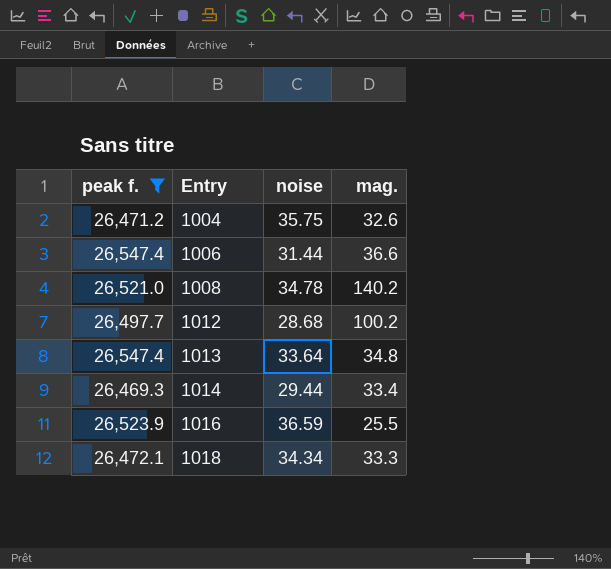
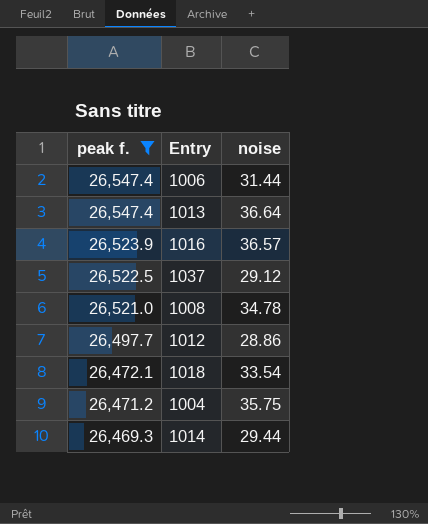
row order: Entry ascending -> peak f. descending
column mag. | position: 4 -> none
1013 | noise: 33.64 -> 36.64
1016 | noise: 36.59 -> 36.57
row 1037: none -> 26,522.5 | 29.12
1012 | noise: 28.68 -> 28.86
1018 | noise: 34.34 -> 33.54

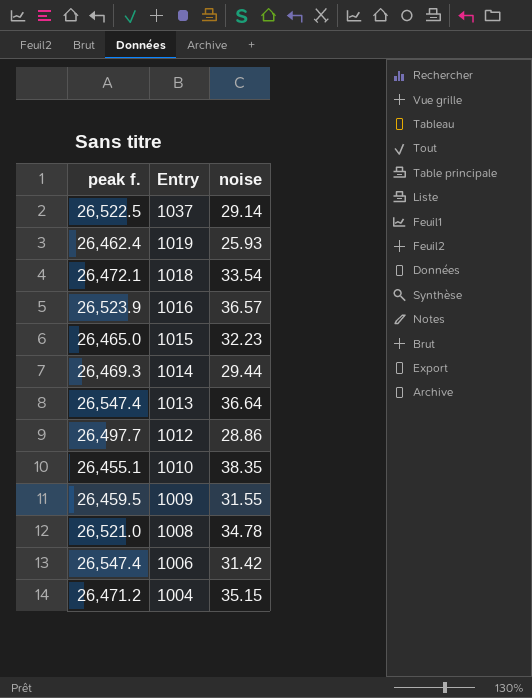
filter: peak f. >= 26,469.3 -> none
row order: peak f. descending -> Entry descending
1037 | noise: 29.12 -> 29.14
1006 | noise: 31.44 -> 31.42
1004 | noise: 35.75 -> 35.15

